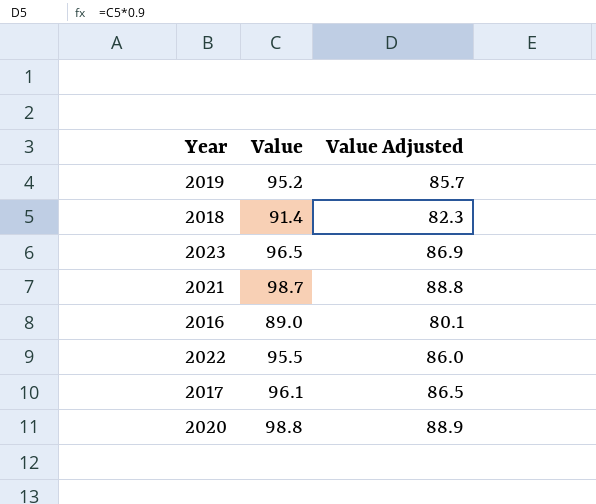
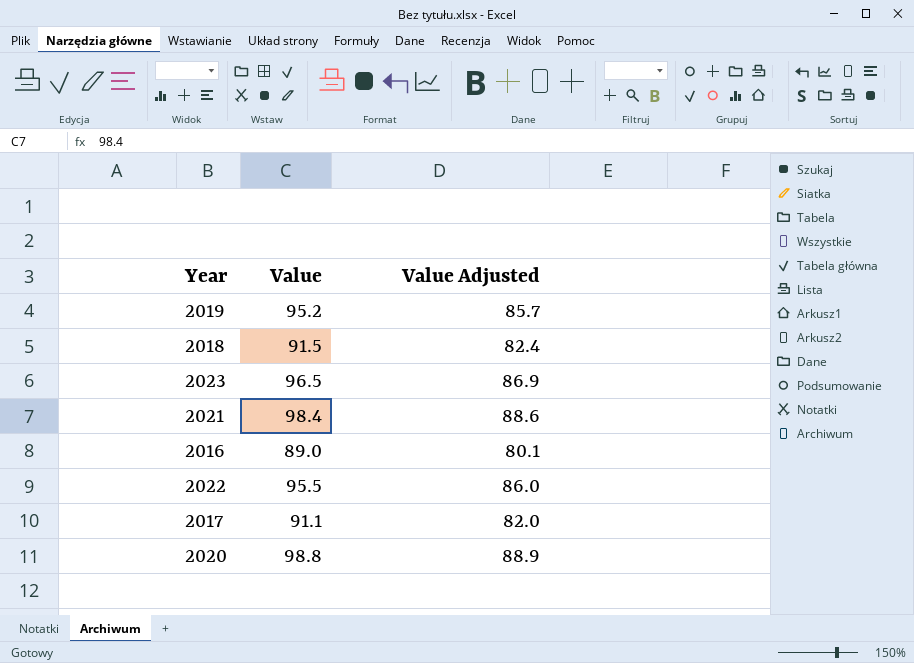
2018 | Value: 91.4 -> 91.5
2018 | Value Adjusted: 82.3 -> 82.4
2021 | Value: 98.7 -> 98.4
2021 | Value Adjusted: 88.8 -> 88.6
2017 | Value: 96.1 -> 91.1
2017 | Value Adjusted: 86.5 -> 82.0

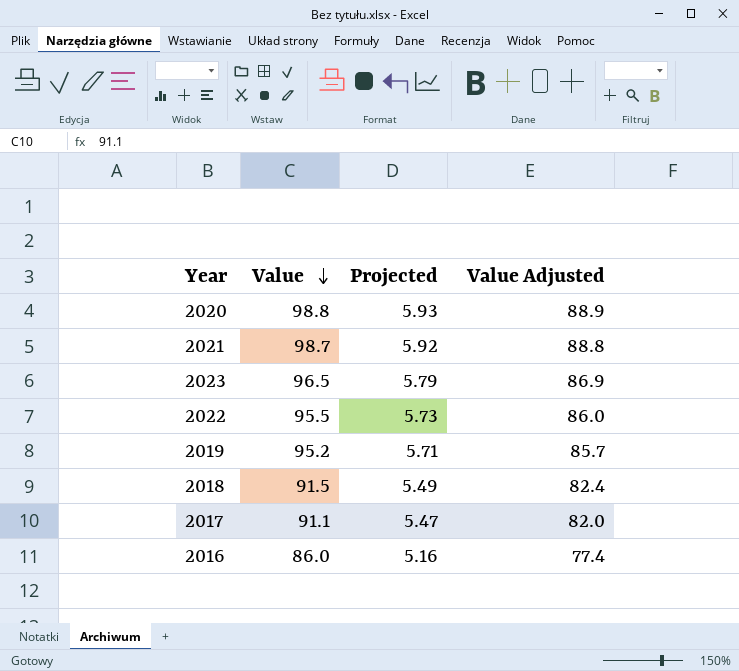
row order: none -> Value descending
column Projected | formula: none -> [Value] * 0.06
2021 | Value: 98.4 -> 98.7
2021 | Value Adjusted: 88.6 -> 88.8
2016 | Value: 89.0 -> 86.0
2016 | Value Adjusted: 80.1 -> 77.4

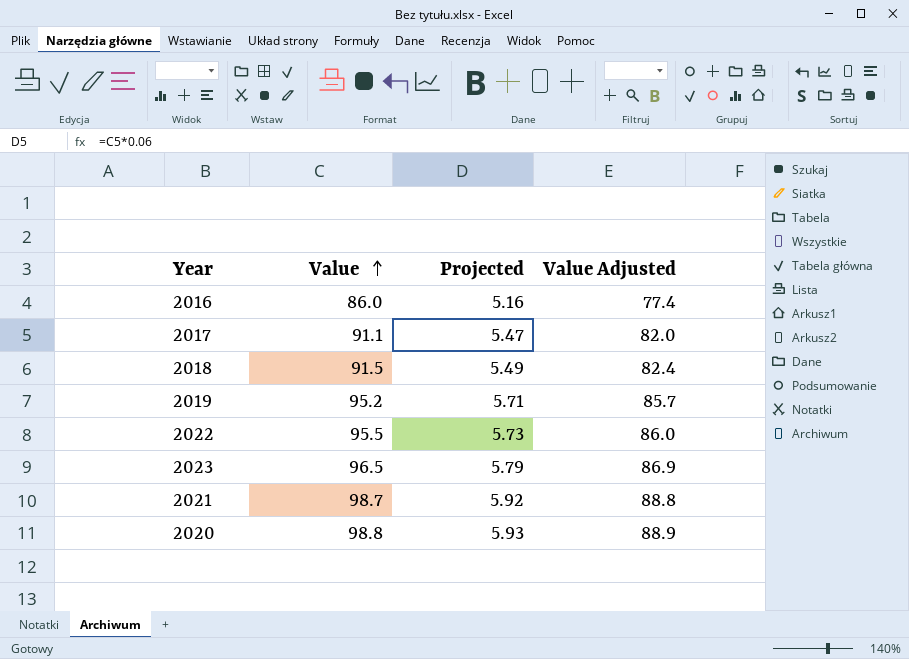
row order: Value descending -> Value ascending

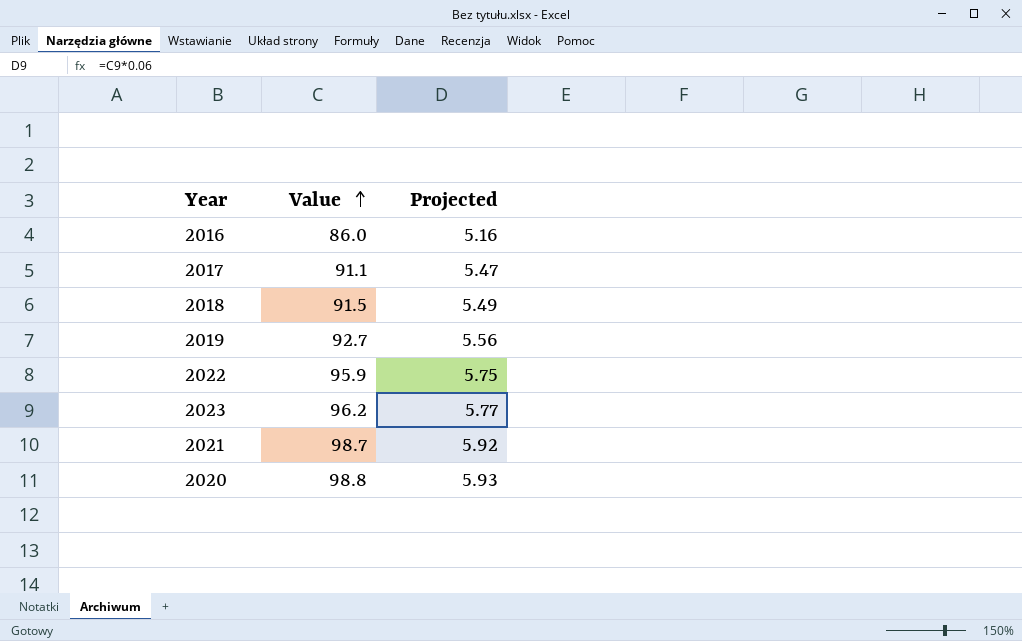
column Value Adjusted | formula: [Value] * 0.9 -> none
2019 | Value: 95.2 -> 92.7
2019 | Projected: 5.71 -> 5.56
2022 | Value: 95.5 -> 95.9
2022 | Projected: 5.73 -> 5.75
2023 | Value: 96.5 -> 96.2
2023 | Projected: 5.79 -> 5.77

